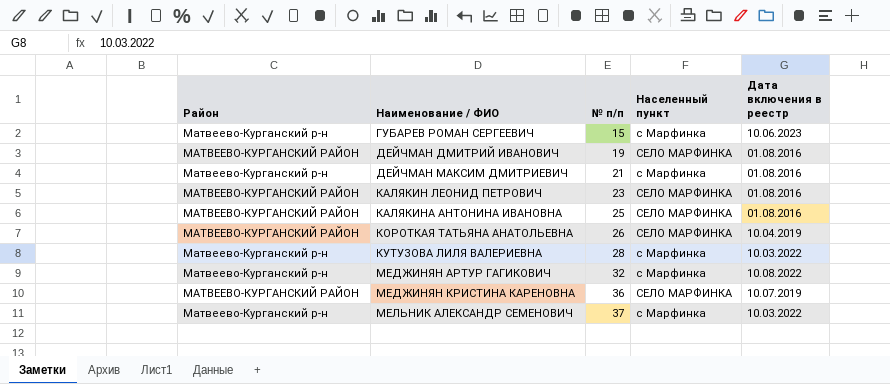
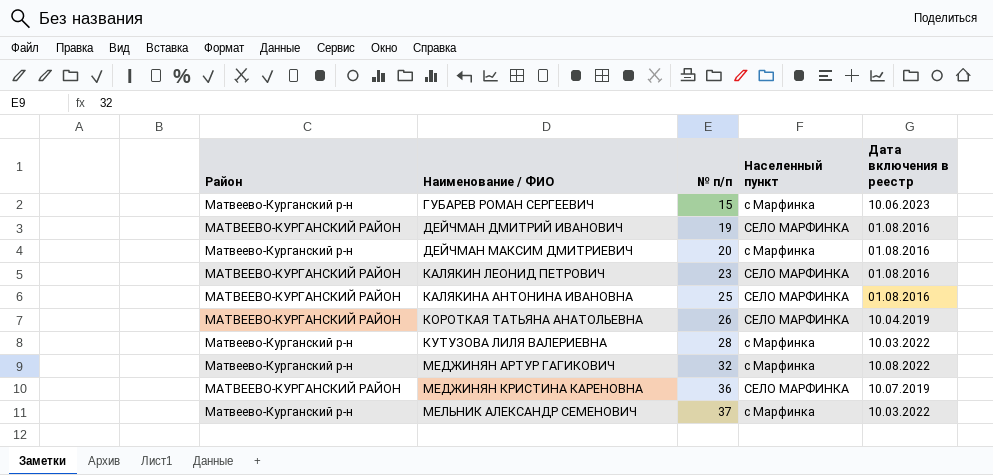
ДЕЙЧМАН МАКСИМ ДМИТРИЕВИЧ | № п/п: 21 -> 20

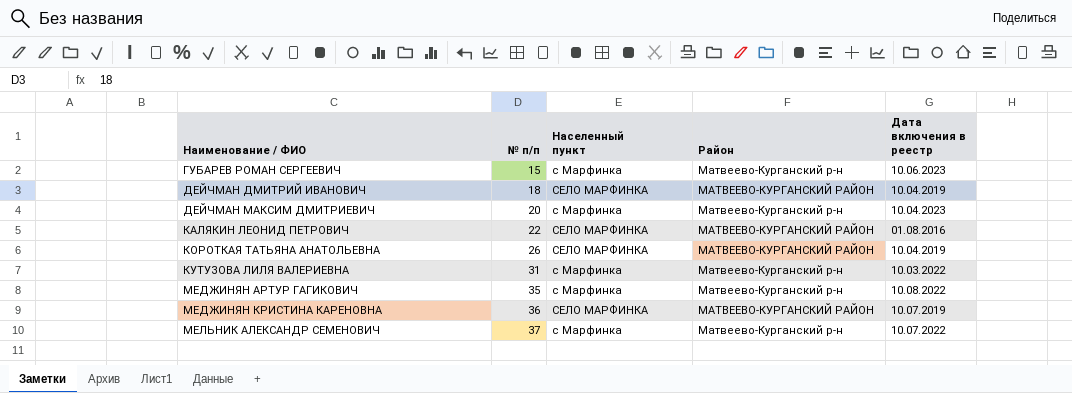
column Район | position: 1 -> 4
row КАЛЯКИНА АНТОНИНА ИВАНОВНА: МАТВЕЕВО-КУРГАНСКИЙ РАЙОН | 25 | СЕЛО МАРФИНКА | 01.08.2016 -> none
ДЕЙЧМАН ДМИТРИЙ ИВАНОВИЧ | № п/п: 19 -> 18
ДЕЙЧМАН ДМИТРИЙ ИВАНОВИЧ | Дата включения в реестр: 01.08.2016 -> 10.04.2019
ДЕЙЧМАН МАКСИМ ДМИТРИЕВИЧ | Дата включения в реестр: 01.08.2016 -> 10.04.2023
КАЛЯКИН ЛЕОНИД ПЕТРОВИЧ | № п/п: 23 -> 22
КУТУЗОВА ЛИЛЯ ВАЛЕРИЕВНА | № п/п: 28 -> 31
МЕДЖИНЯН АРТУР ГАГИКОВИЧ | № п/п: 32 -> 35
МЕЛЬНИК АЛЕКСАНДР СЕМЕНОВИЧ | Дата включения в реестр: 10.03.2022 -> 10.07.2022

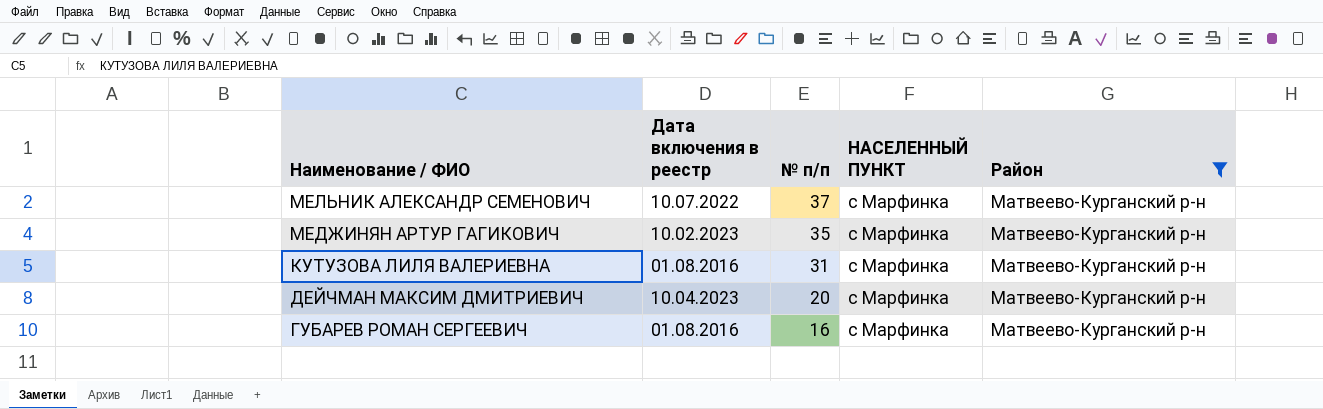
filter: none -> Район = Матвеево-Курганский р-н
row order: Наименование / ФИО ascending -> Наименование / ФИО descending
column Дата включения в реестр | position: 5 -> 2
column name: Населенный пункт -> НАСЕЛЕННЫЙ ПУНКТ
МЕДЖИНЯН АРТУР ГАГИКОВИЧ | Дата включения в реестр: 10.08.2022 -> 10.02.2023
КУТУЗОВА ЛИЛЯ ВАЛЕРИЕВНА | Дата включения в реестр: 10.03.2022 -> 01.08.2016
ГУБАРЕВ РОМАН СЕРГЕЕВИЧ | Дата включения в реестр: 10.06.2023 -> 01.08.2016
ГУБАРЕВ РОМАН СЕРГЕЕВИЧ | № п/п: 15 -> 16

